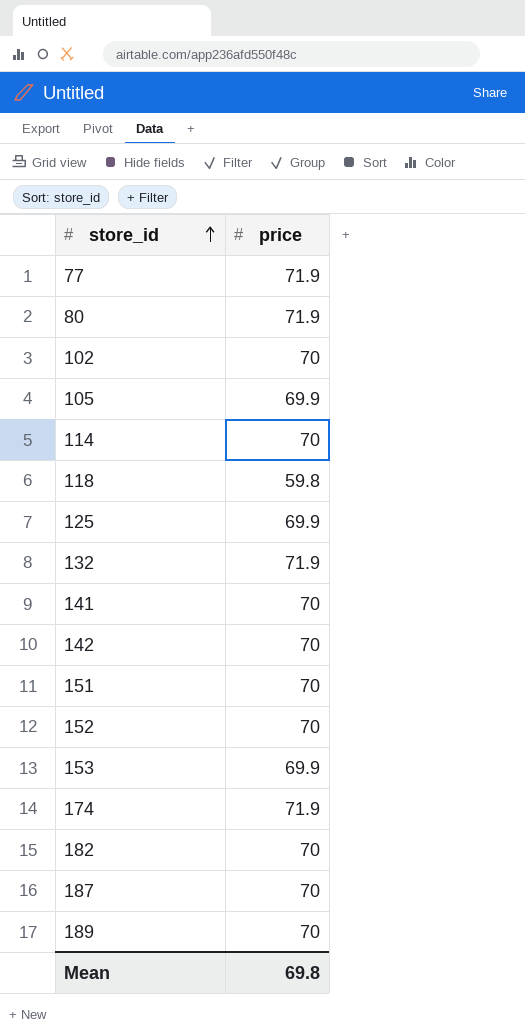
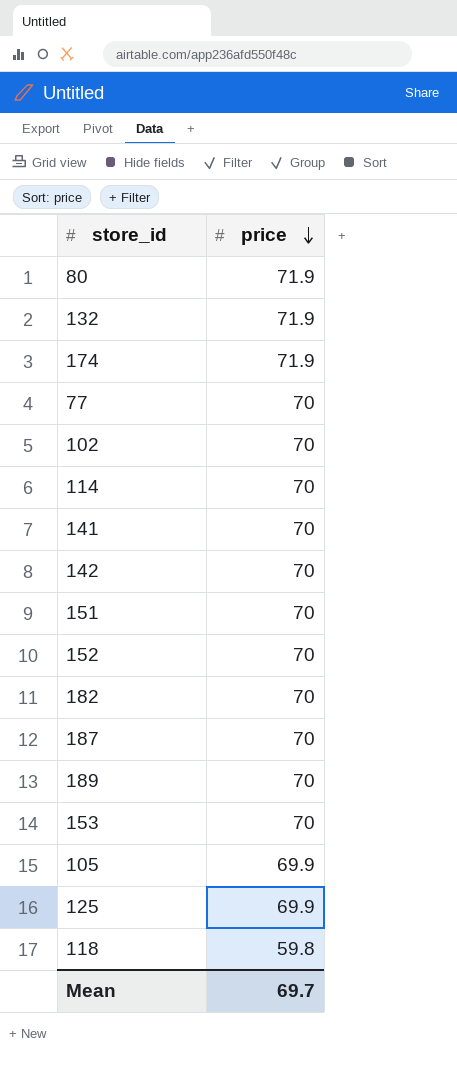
row order: store_id ascending -> price descending
77 | price: 71.9 -> 70
153 | price: 69.9 -> 70
Mean | price: 69.8 -> 69.7

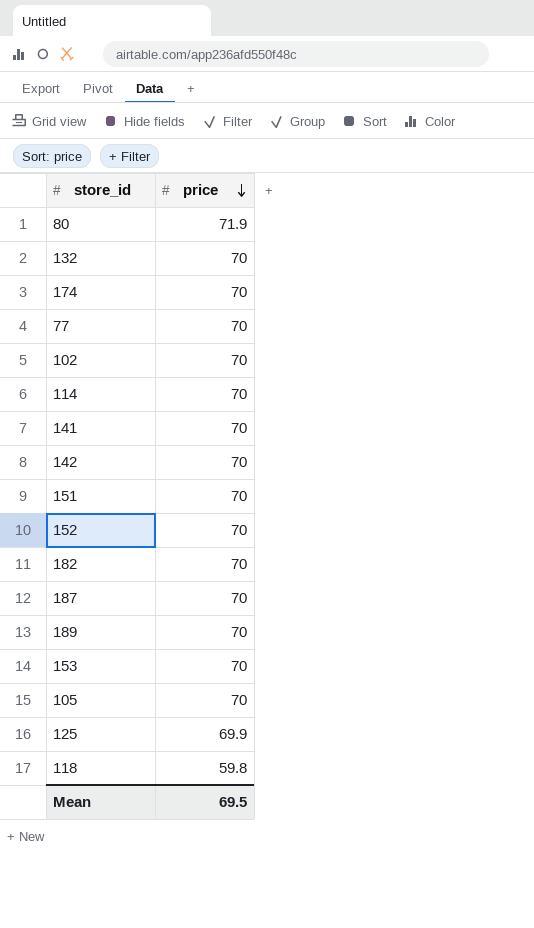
132 | price: 71.9 -> 70
174 | price: 71.9 -> 70
105 | price: 69.9 -> 70
Mean | price: 69.7 -> 69.5

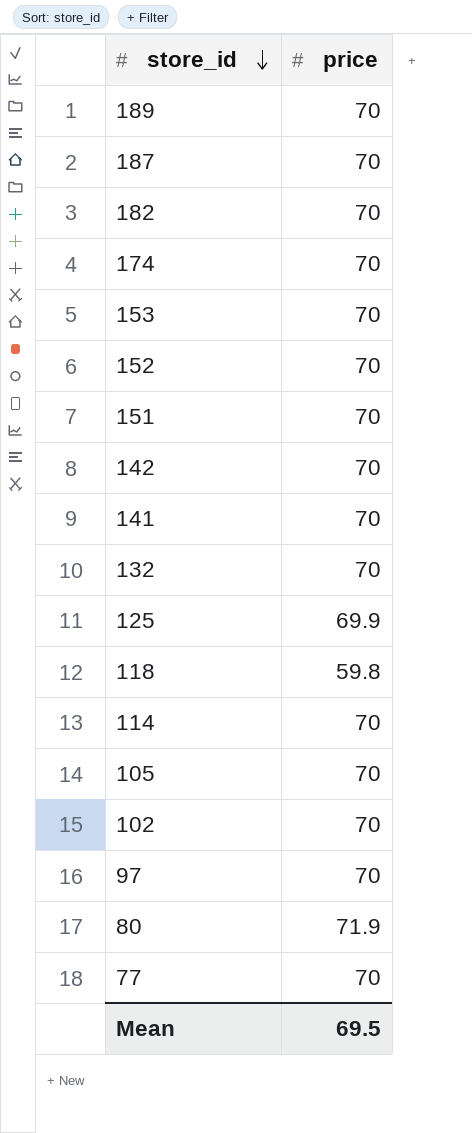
row order: price descending -> store_id descending
row 97: none -> 70

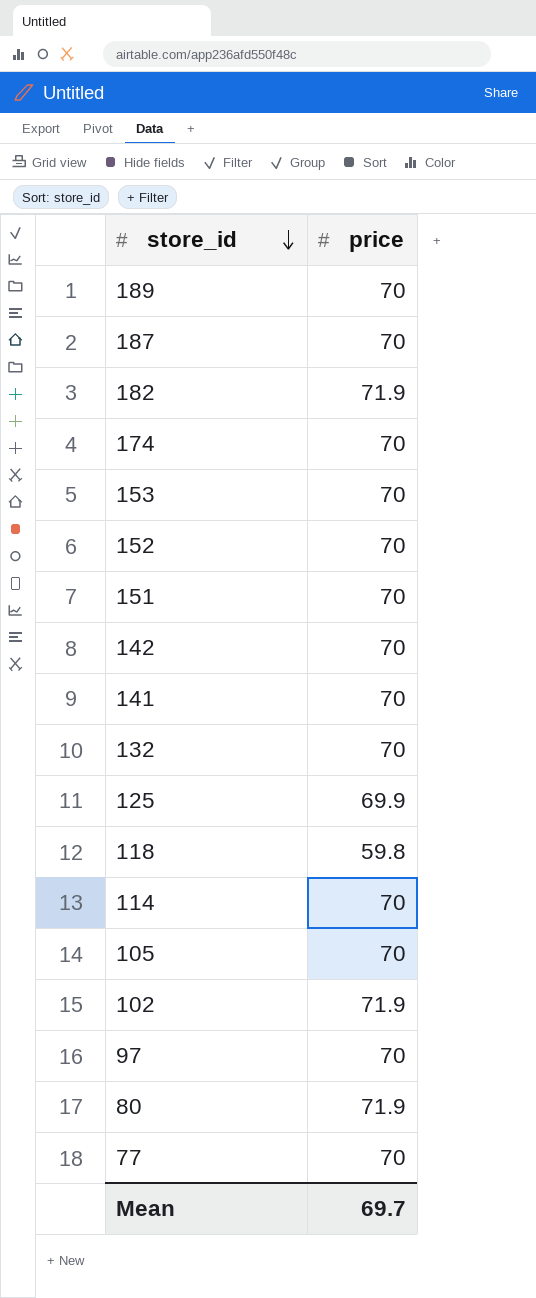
182 | price: 70 -> 71.9
102 | price: 70 -> 71.9
Mean | price: 69.5 -> 69.7

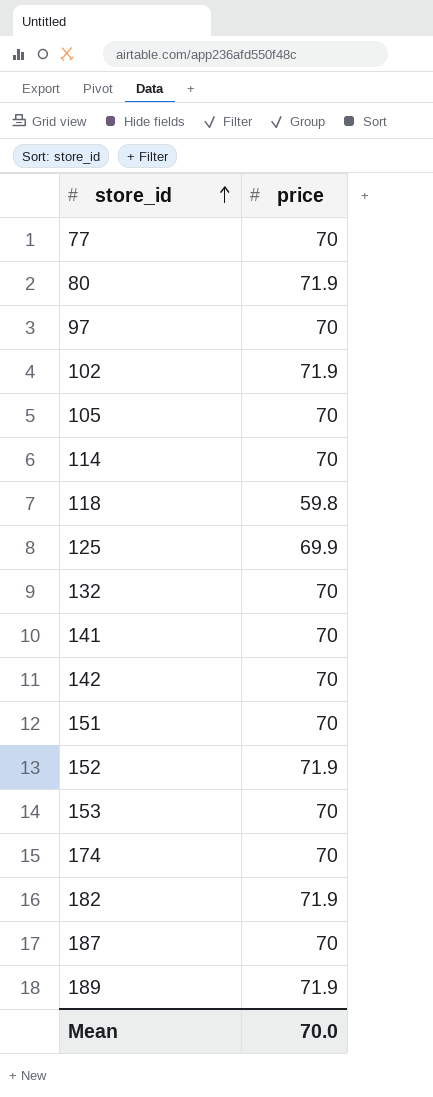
row order: store_id descending -> store_id ascending
152 | price: 70 -> 71.9
189 | price: 70 -> 71.9
Mean | price: 69.7 -> 70.0

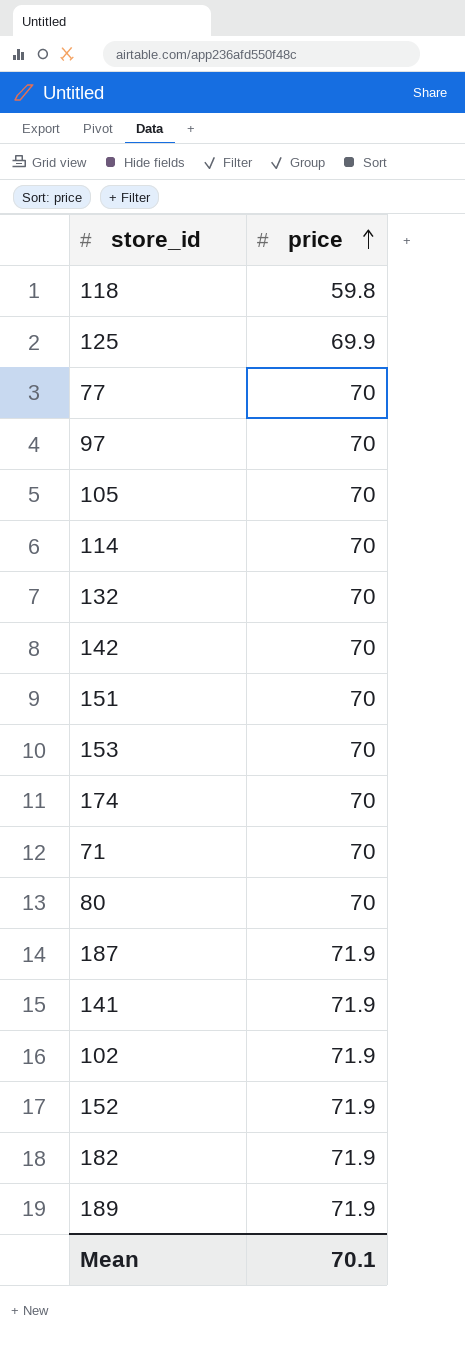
row order: store_id ascending -> price ascending
row 71: none -> 70
80 | price: 71.9 -> 70
187 | price: 70 -> 71.9
141 | price: 70 -> 71.9
Mean | price: 70.0 -> 70.1

